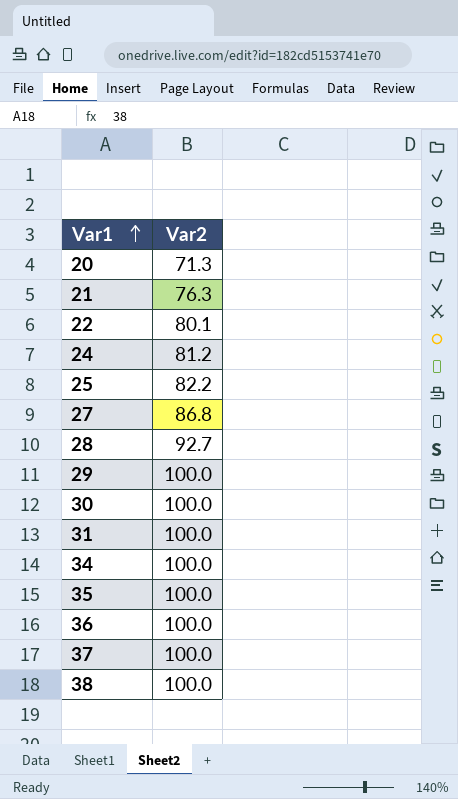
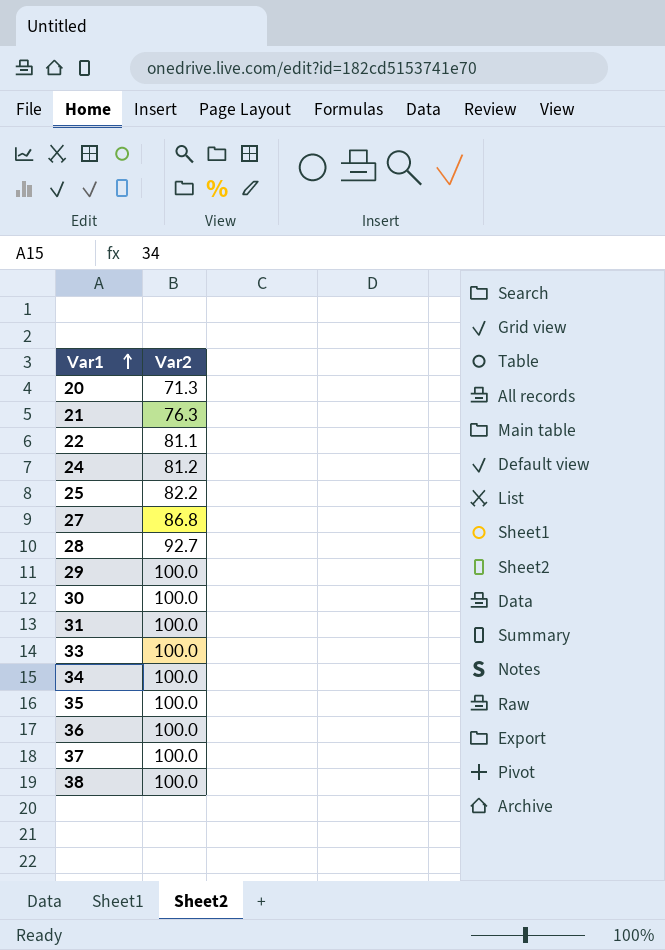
22 | Var2: 80.1 -> 81.1
row 33: none -> 100.0

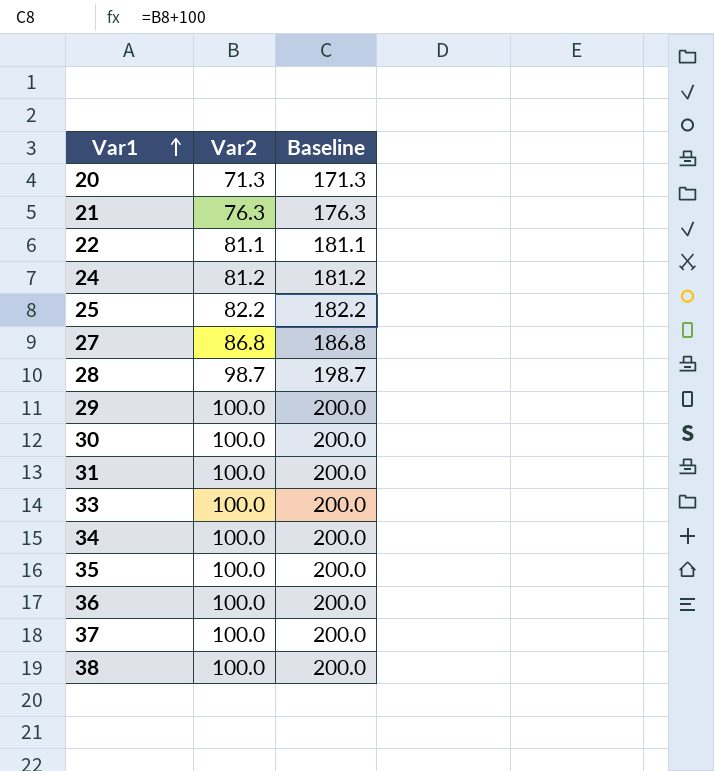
column Baseline | formula: none -> [Var2] + 100
28 | Var2: 92.7 -> 98.7

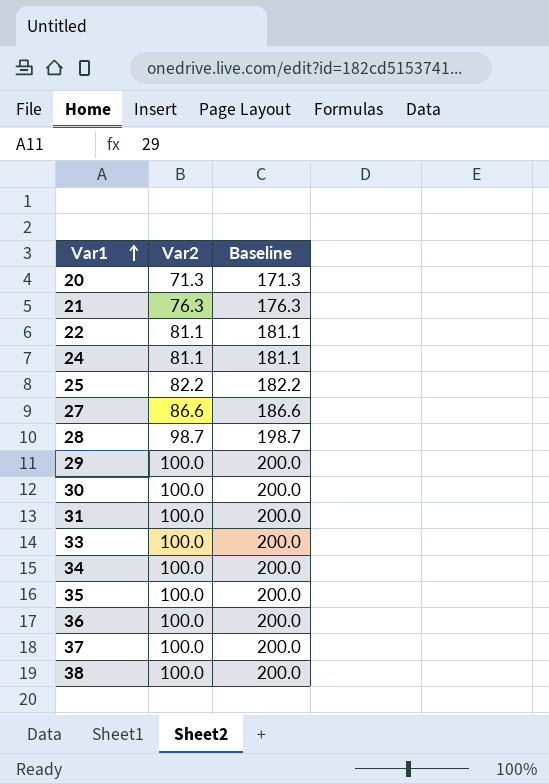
24 | Var2: 81.2 -> 81.1
24 | Baseline: 181.2 -> 181.1
27 | Var2: 86.8 -> 86.6
27 | Baseline: 186.8 -> 186.6

